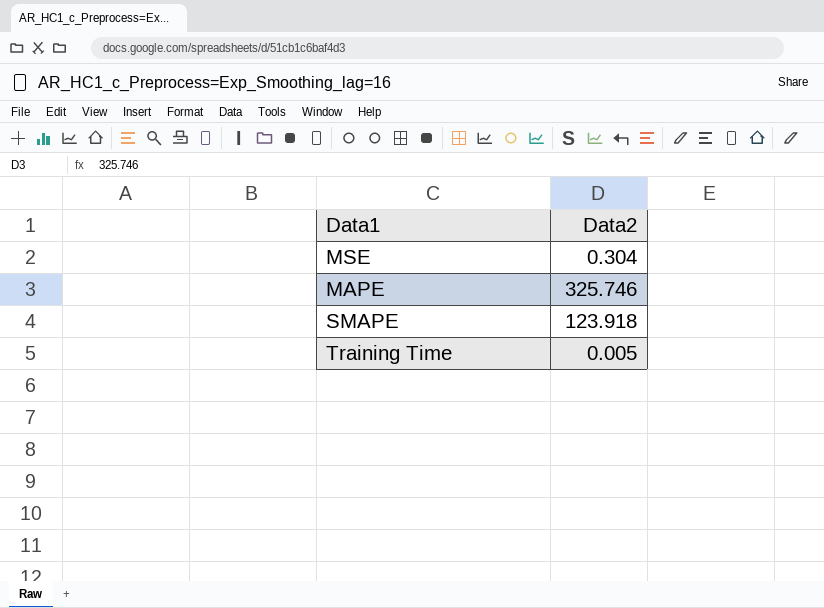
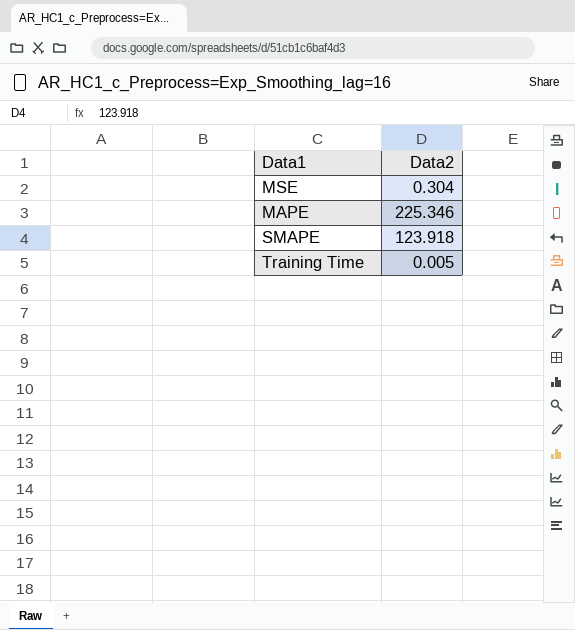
MAPE | Data2: 325.746 -> 225.346

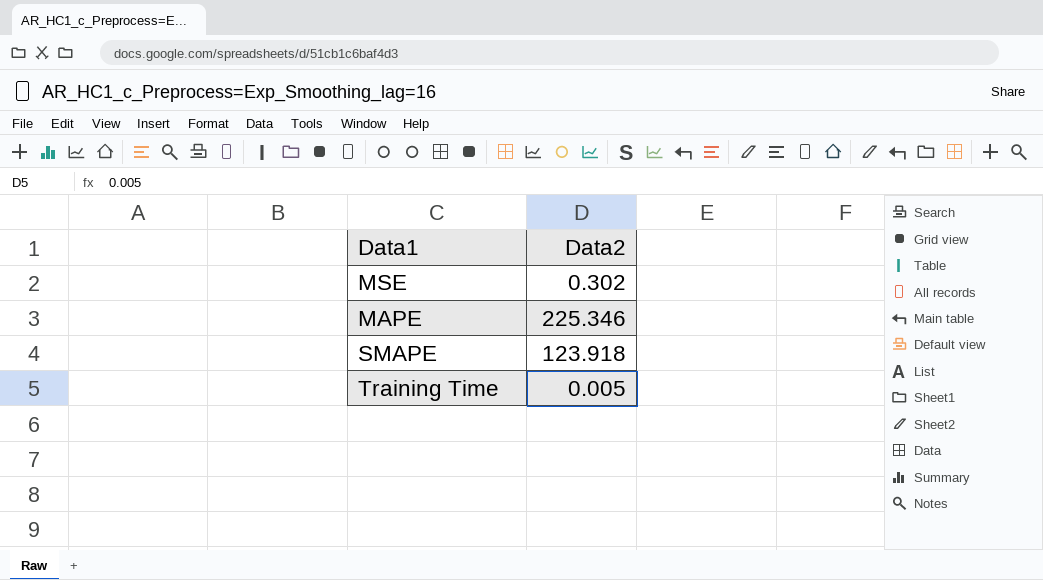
MSE | Data2: 0.304 -> 0.302

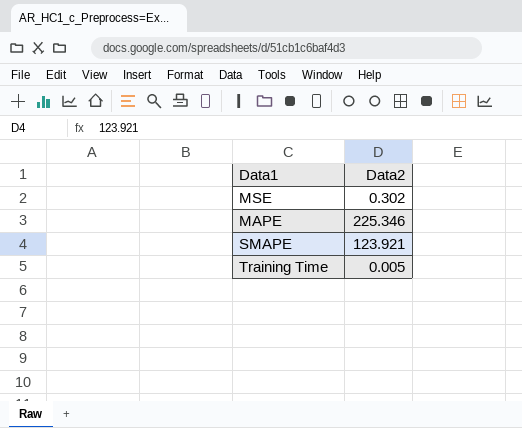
SMAPE | Data2: 123.918 -> 123.921

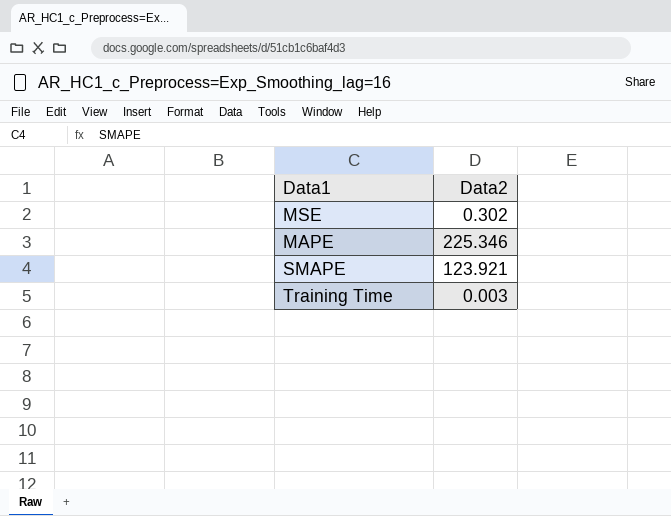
Training Time | Data2: 0.005 -> 0.003

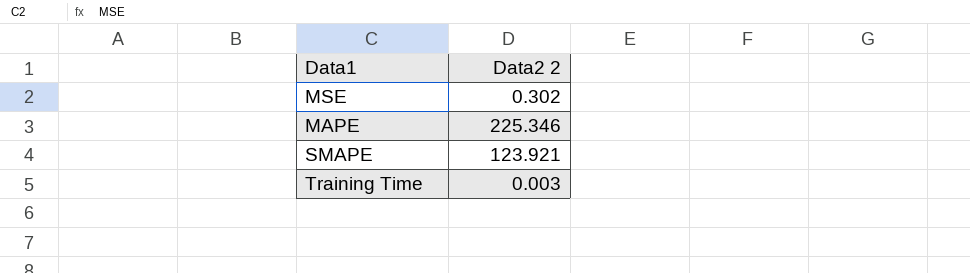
column name: Data2 -> Data2 2

